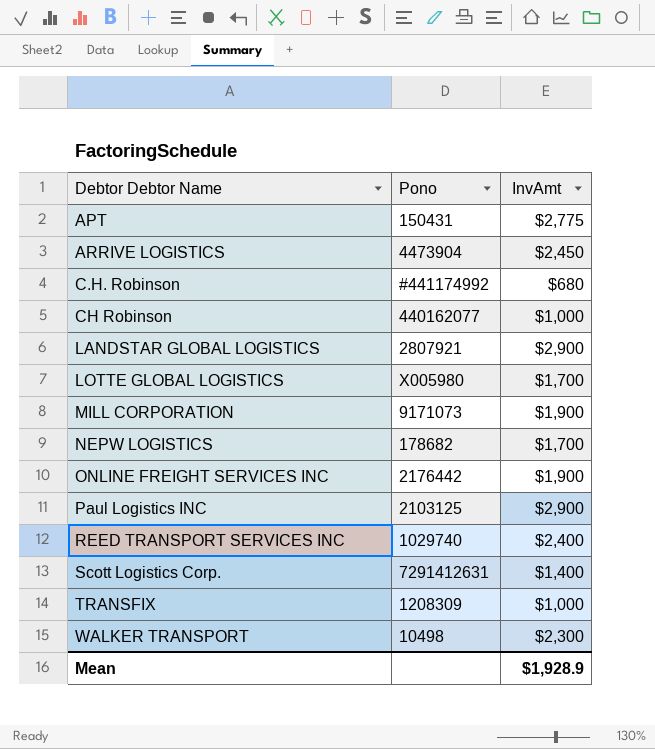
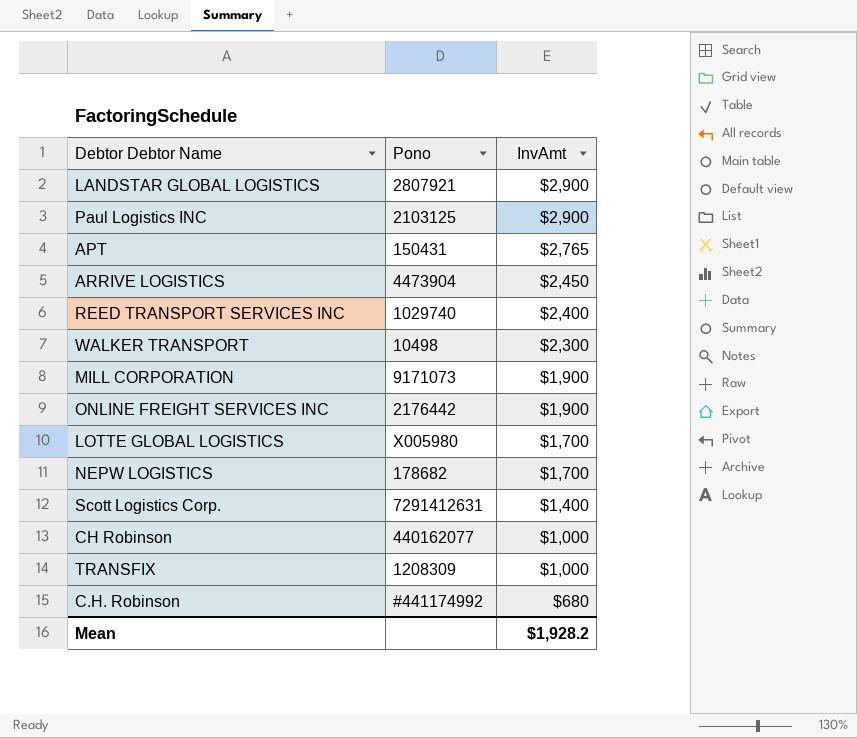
row order: Debtor Debtor Name ascending -> InvAmt descending
APT | InvAmt: $2,775 -> $2,765
Mean | InvAmt: $1,928.9 -> $1,928.2

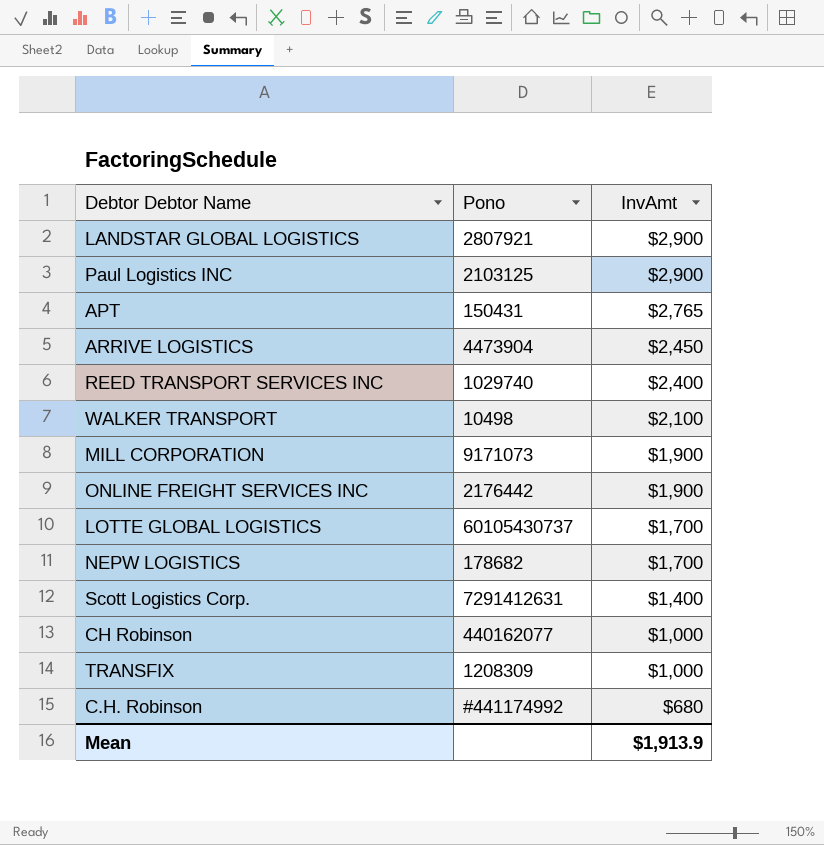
WALKER TRANSPORT | InvAmt: $2,300 -> $2,100
LOTTE GLOBAL LOGISTICS | Pono: X005980 -> 60105430737
Mean | InvAmt: $1,928.2 -> $1,913.9

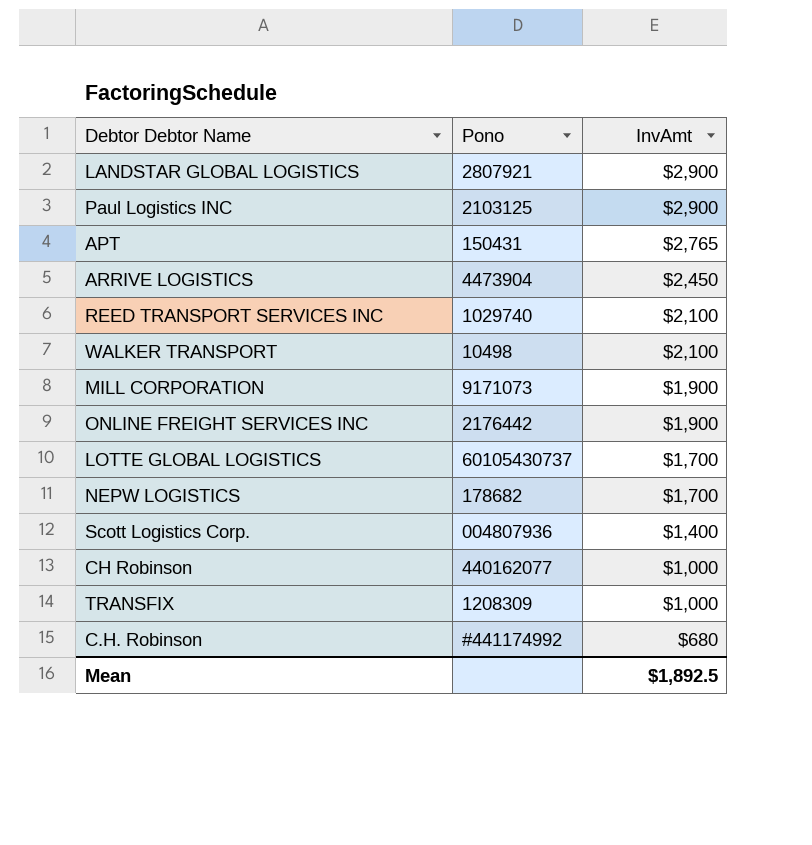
REED TRANSPORT SERVICES INC | InvAmt: $2,400 -> $2,100
Scott Logistics Corp. | Pono: 7291412631 -> 004807936
Mean | InvAmt: $1,913.9 -> $1,892.5

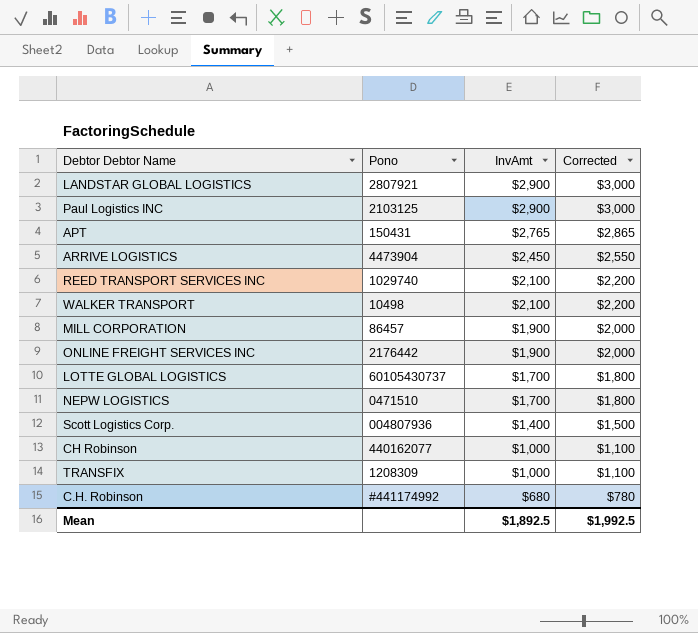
column Corrected | formula: none -> [InvAmt] + 100
MILL CORPORATION | Pono: 9171073 -> 86457
NEPW LOGISTICS | Pono: 178682 -> 0471510

